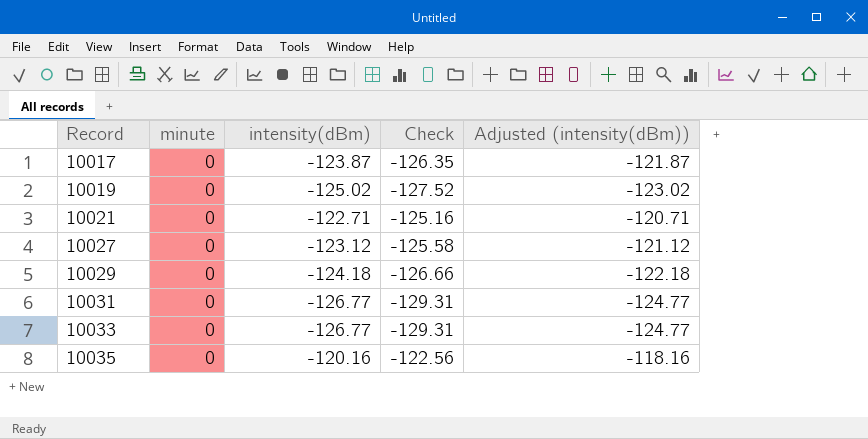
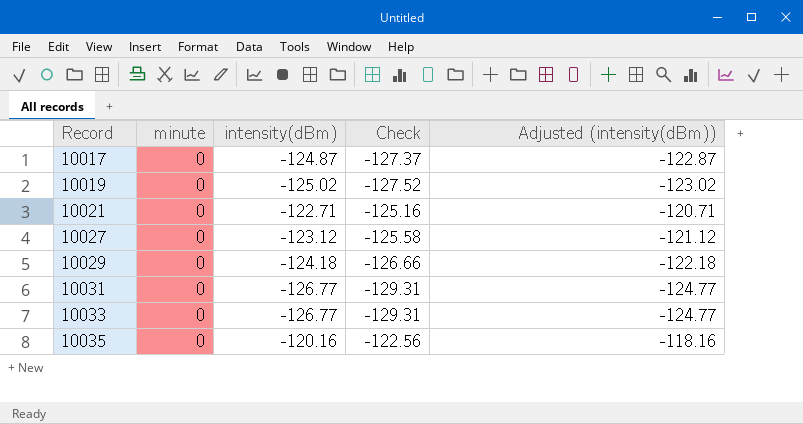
10017 | intensity(dBm): -123.87 -> -124.87
10017 | Check: -126.35 -> -127.37
10017 | Adjusted (intensity(dBm)): -121.87 -> -122.87

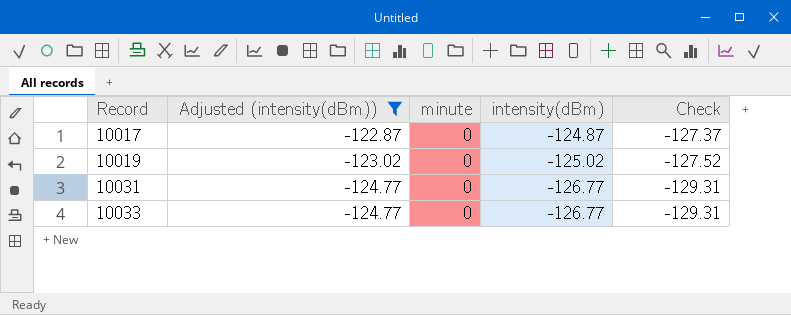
filter: none -> Adjusted (intensity(dBm)) <= -122.87
column Adjusted (intensity(dBm)) | position: 5 -> 2

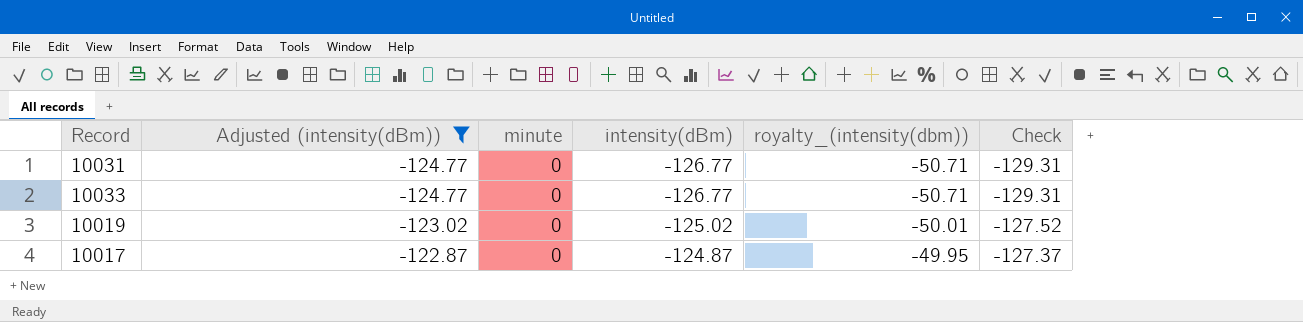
row order: Record ascending -> Adjusted (intensity(dBm)) ascending
column royalty_(intensity(dbm)) | formula: none -> [intensity(dBm)] * 0.4

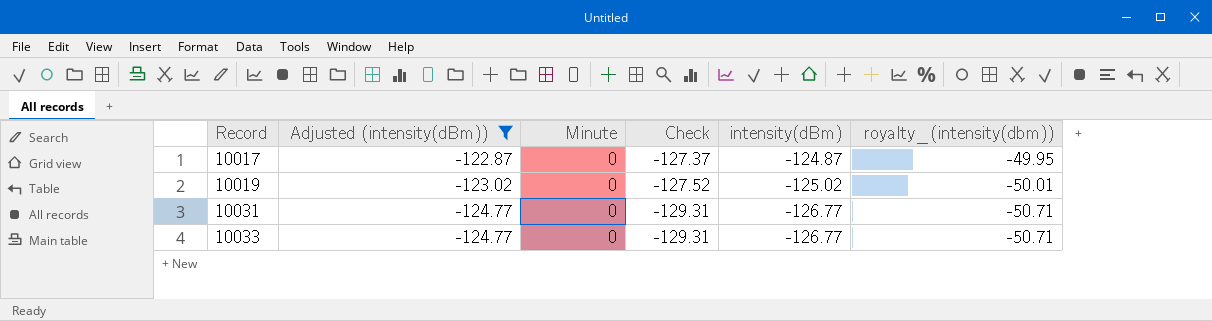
row order: Adjusted (intensity(dBm)) ascending -> Record ascending
column name: minute -> Minute
column Check | position: 6 -> 4

